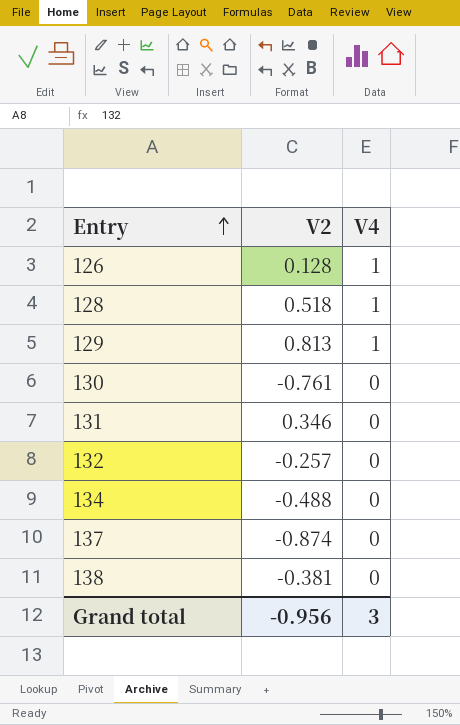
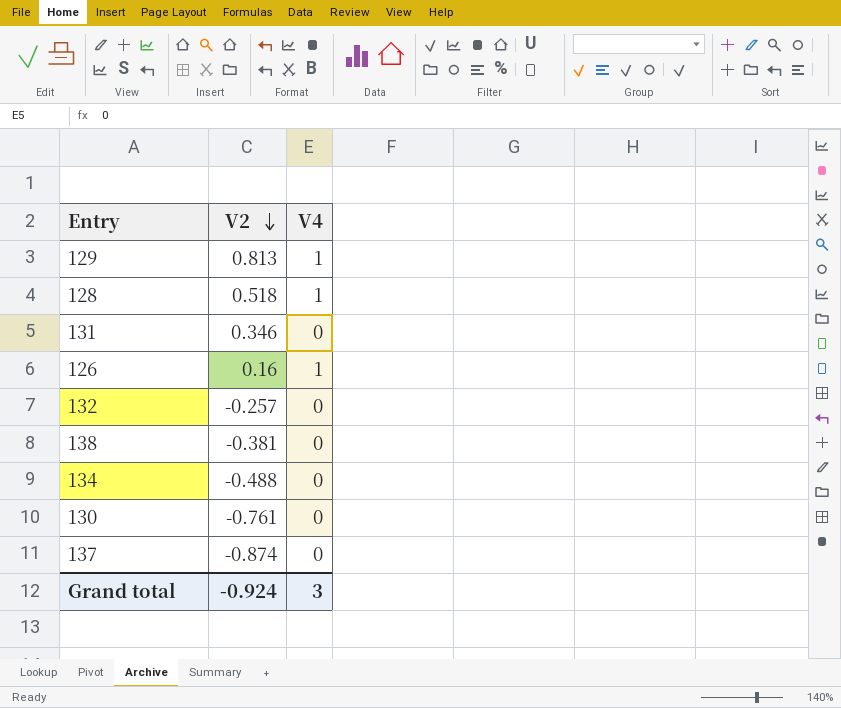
row order: Entry ascending -> V2 descending
126 | V2: 0.128 -> 0.16
Grand total | V2: -0.956 -> -0.924

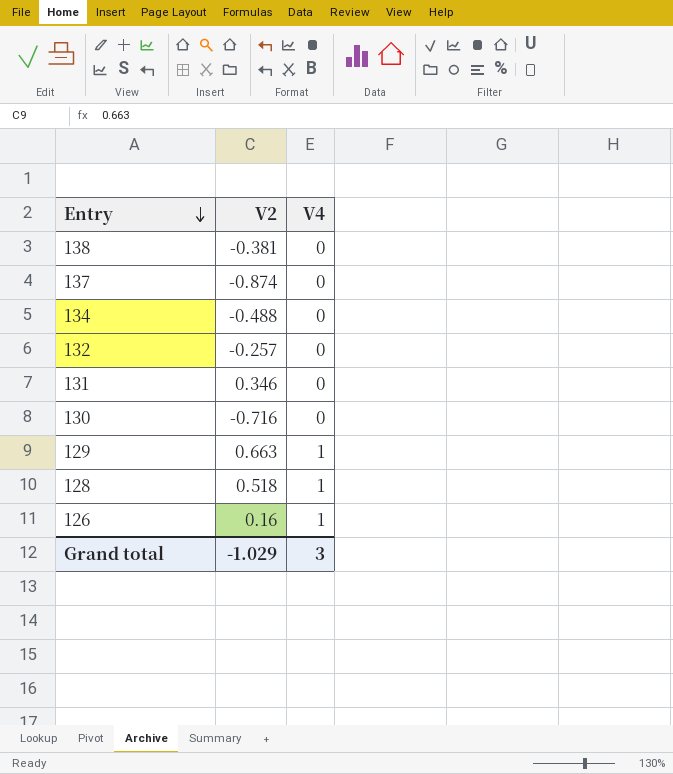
row order: V2 descending -> Entry descending
130 | V2: -0.761 -> -0.716
129 | V2: 0.813 -> 0.663
Grand total | V2: -0.924 -> -1.029

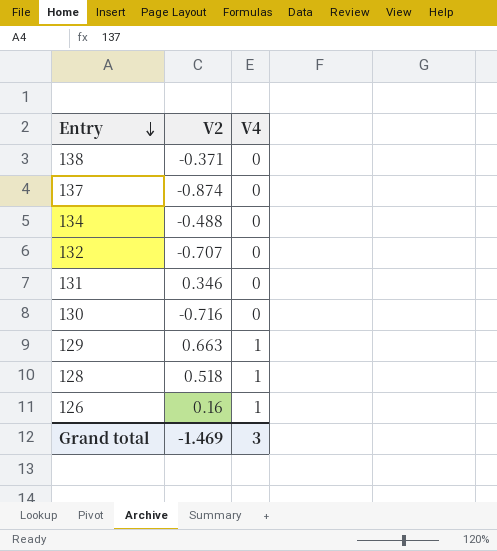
138 | V2: -0.381 -> -0.371
132 | V2: -0.257 -> -0.707
Grand total | V2: -1.029 -> -1.469

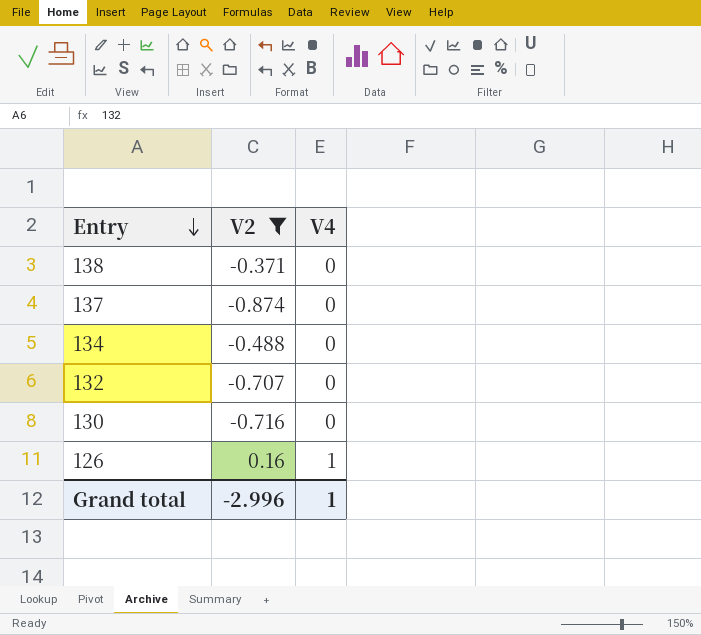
filter: none -> V2 <= 0.16
Grand total | V2: -1.469 -> -2.996
Grand total | V4: 3 -> 1

